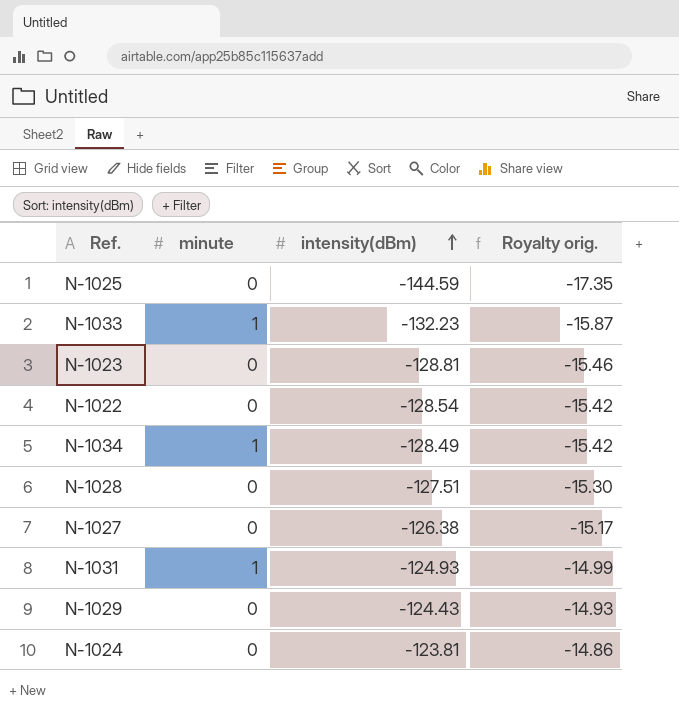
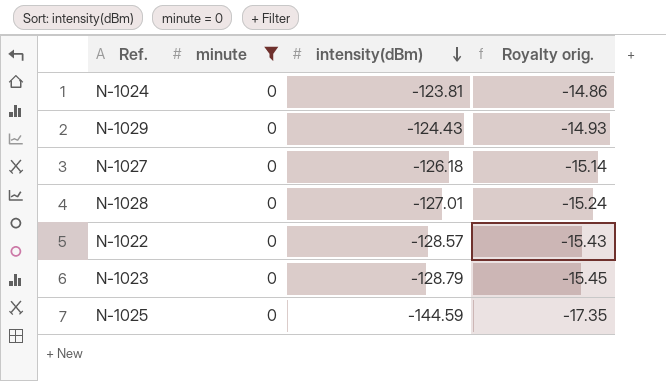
filter: none -> minute = 0
row order: intensity(dBm) ascending -> intensity(dBm) descending
N-1027 | intensity(dBm): -126.38 -> -126.18
N-1027 | Royalty orig.: -15.17 -> -15.14
N-1028 | intensity(dBm): -127.51 -> -127.01
N-1028 | Royalty orig.: -15.30 -> -15.24
N-1022 | intensity(dBm): -128.54 -> -128.57
N-1022 | Royalty orig.: -15.42 -> -15.43
N-1023 | intensity(dBm): -128.81 -> -128.79
N-1023 | Royalty orig.: -15.46 -> -15.45

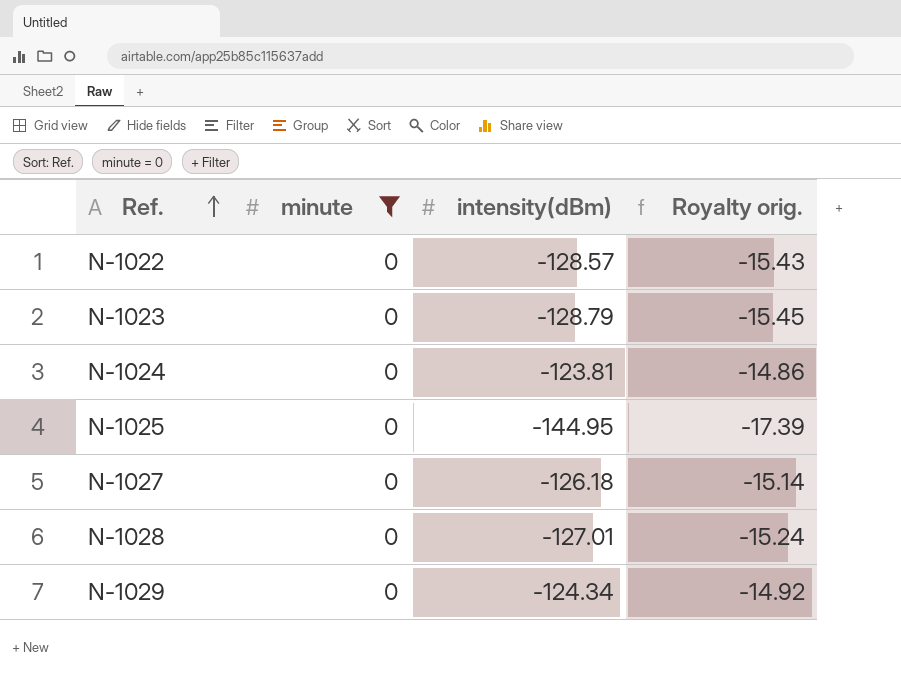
row order: intensity(dBm) descending -> Ref. ascending
N-1025 | intensity(dBm): -144.59 -> -144.95
N-1025 | Royalty orig.: -17.35 -> -17.39
N-1029 | intensity(dBm): -124.43 -> -124.34
N-1029 | Royalty orig.: -14.93 -> -14.92

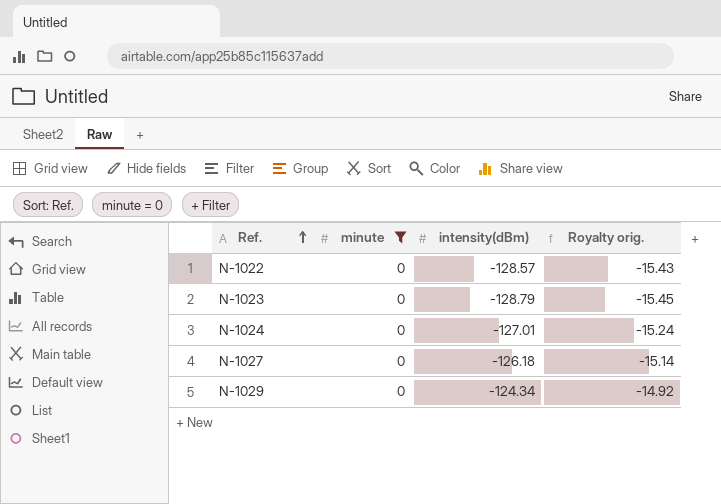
row N-1025: 0 | -144.95 | -17.39 -> none
row N-1028: 0 | -127.01 | -15.24 -> none
N-1024 | intensity(dBm): -123.81 -> -127.01
N-1024 | Royalty orig.: -14.86 -> -15.24

